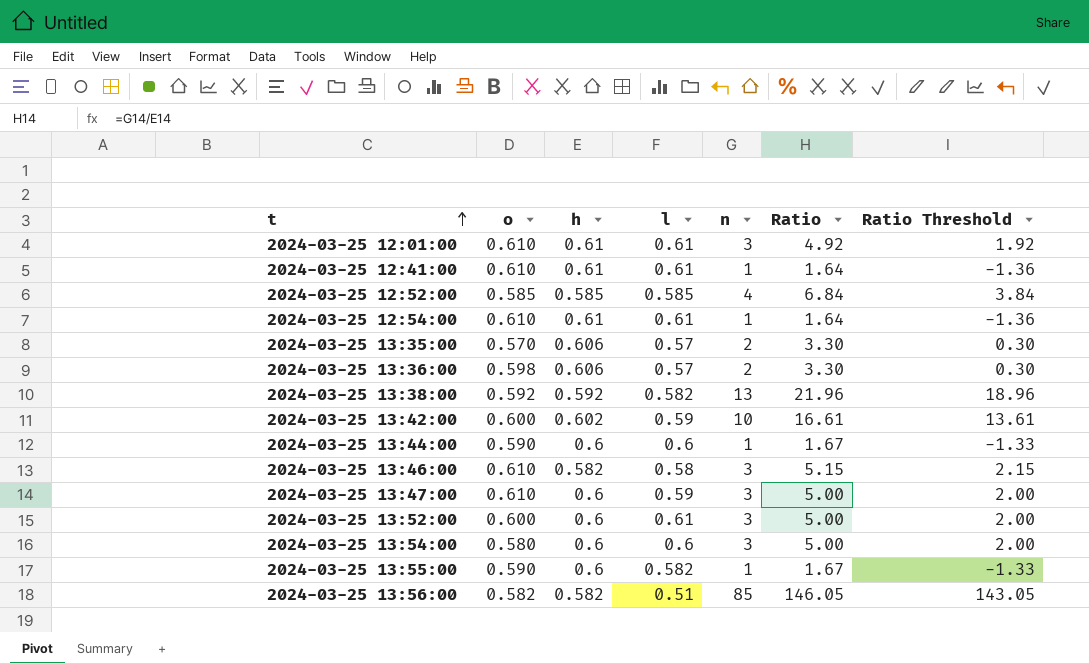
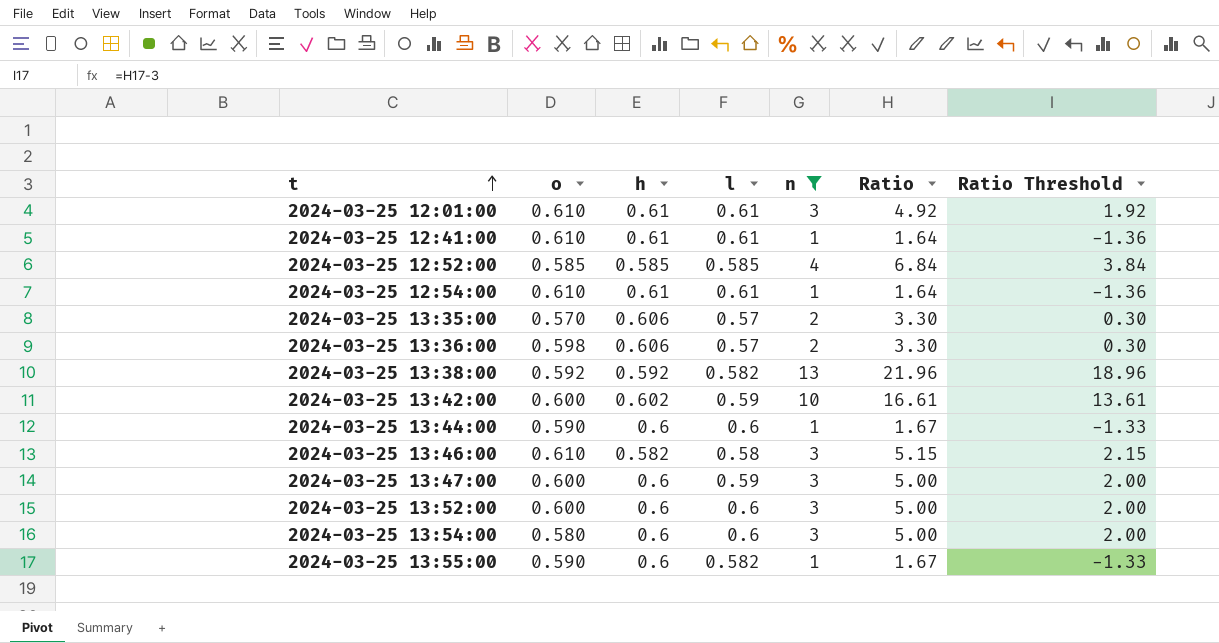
filter: none -> n != 85
2024-03-25 13:47:00 | o: 0.610 -> 0.600
2024-03-25 13:52:00 | l: 0.61 -> 0.6

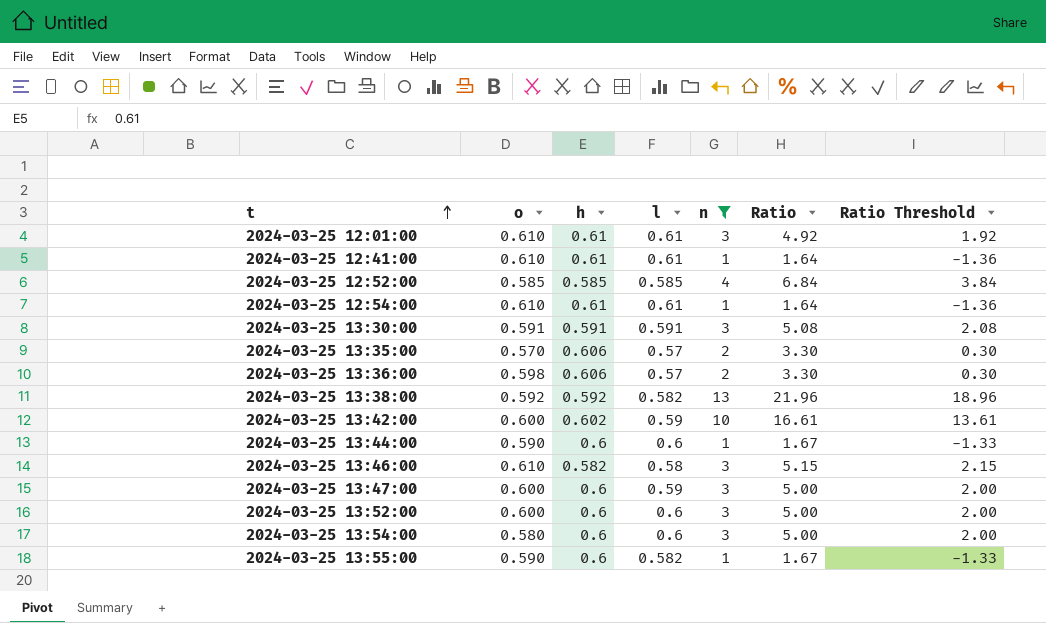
row 2024-03-25 13:30:00: none -> 0.591 | 0.591 | 0.591 | 3 | 5.08 | 2.08

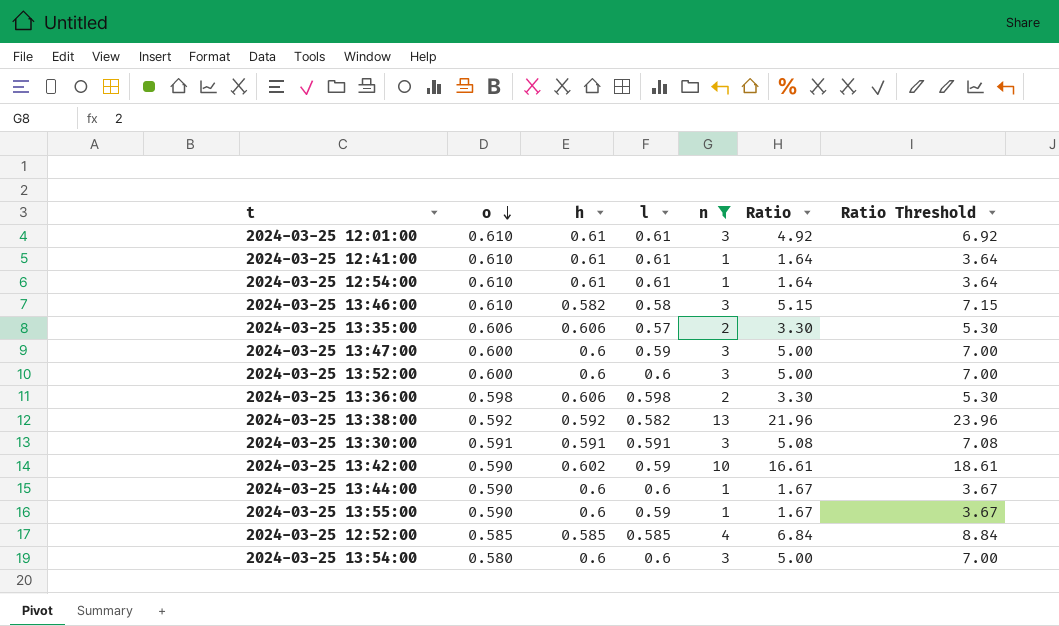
row order: t ascending -> o descending
column Ratio Threshold | formula: [Ratio] - 3 -> [Ratio] + 2
2024-03-25 13:35:00 | o: 0.570 -> 0.606
2024-03-25 13:36:00 | l: 0.57 -> 0.598
2024-03-25 13:42:00 | o: 0.600 -> 0.590
2024-03-25 13:55:00 | l: 0.582 -> 0.59

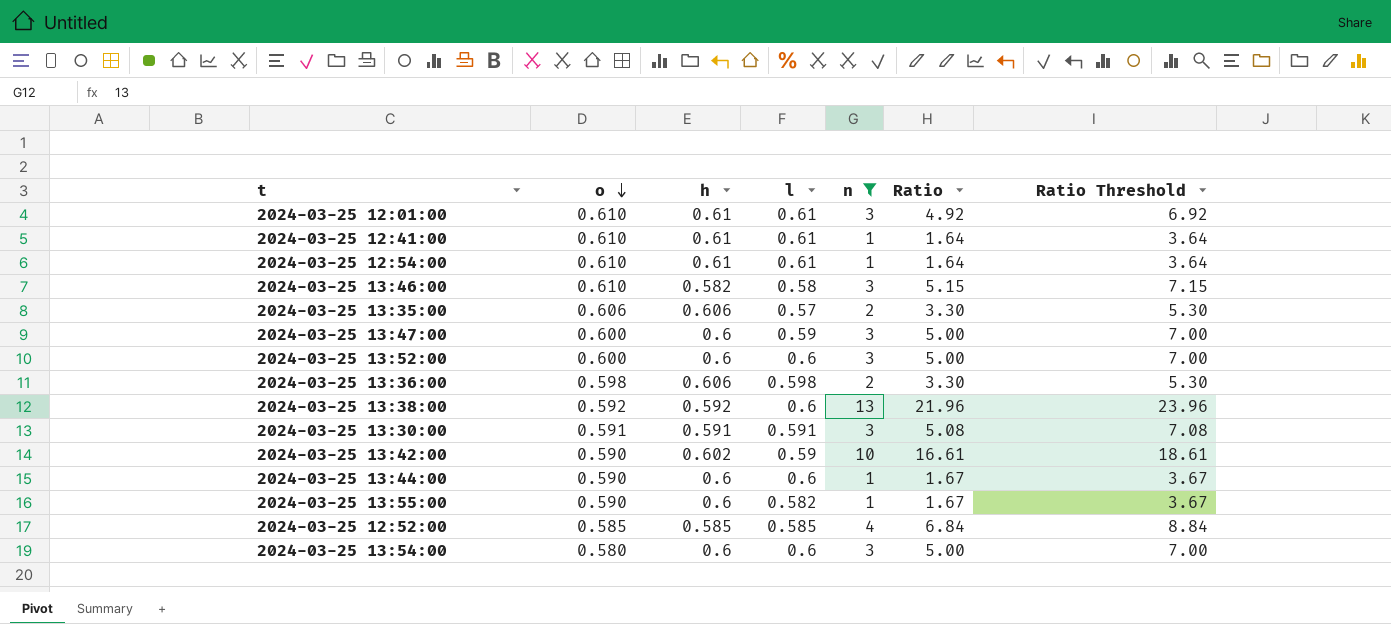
2024-03-25 13:38:00 | l: 0.582 -> 0.6
2024-03-25 13:55:00 | l: 0.59 -> 0.582

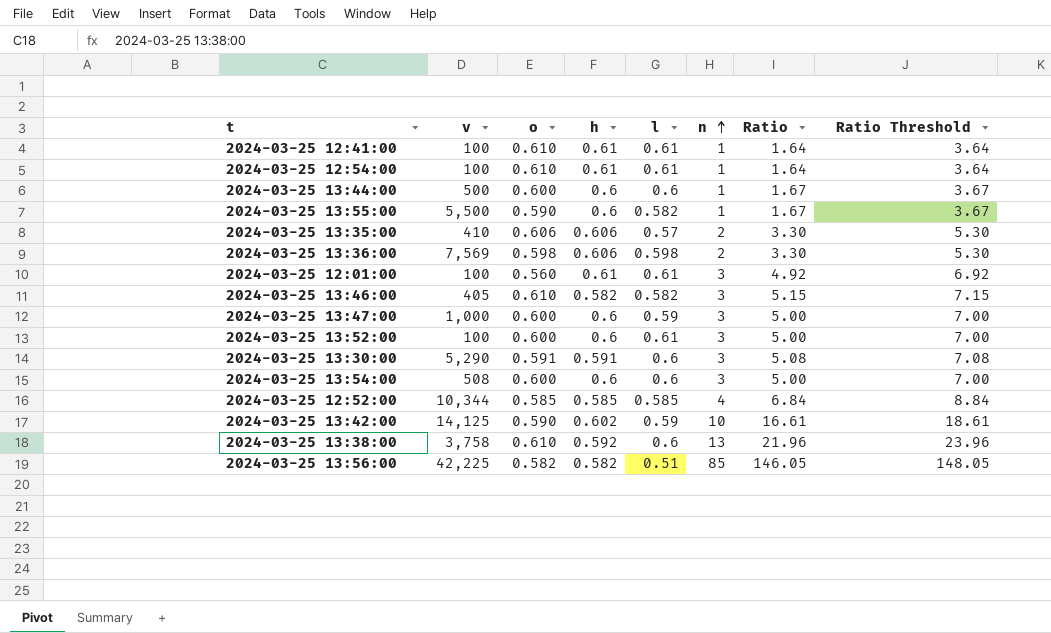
filter: n != 85 -> none
row order: o descending -> n ascending
column v | position: none -> 2
2024-03-25 13:44:00 | o: 0.590 -> 0.600
2024-03-25 12:01:00 | o: 0.610 -> 0.560
2024-03-25 13:46:00 | l: 0.58 -> 0.582
2024-03-25 13:52:00 | l: 0.6 -> 0.61
2024-03-25 13:30:00 | l: 0.591 -> 0.6
2024-03-25 13:54:00 | o: 0.580 -> 0.600
2024-03-25 13:38:00 | o: 0.592 -> 0.610

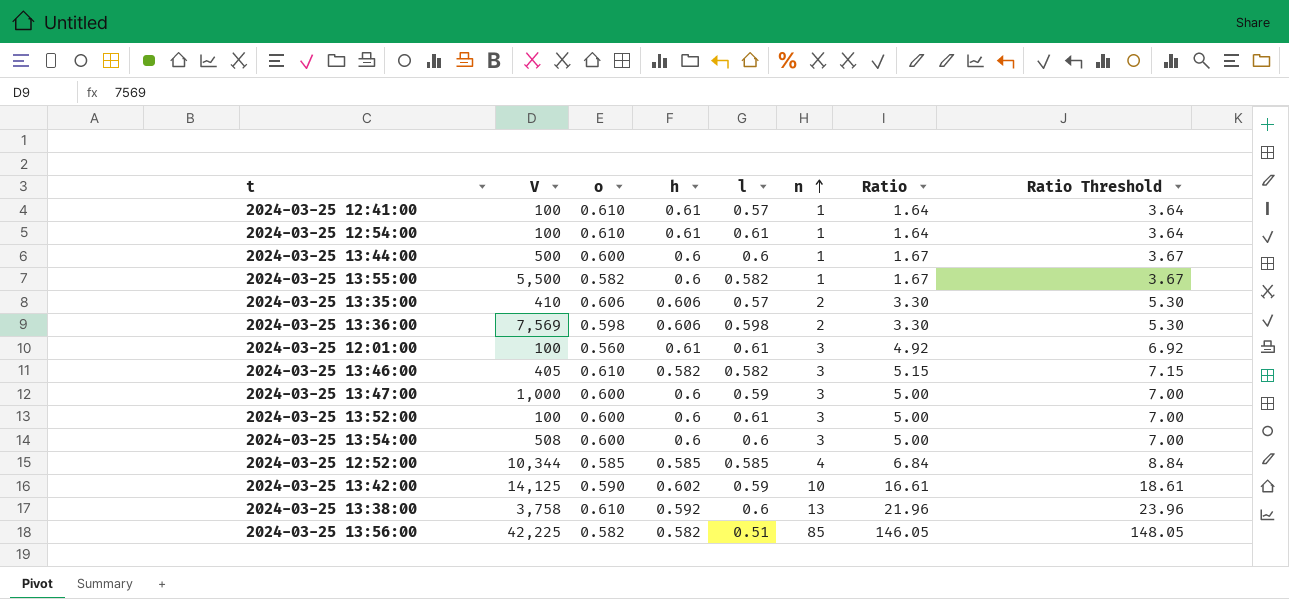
column name: v -> V
row 2024-03-25 13:30:00: 5,290 | 0.591 | 0.591 | 0.6 | 3 | 5.08 | 7.08 -> none
2024-03-25 12:41:00 | l: 0.61 -> 0.57
2024-03-25 13:55:00 | o: 0.590 -> 0.582

